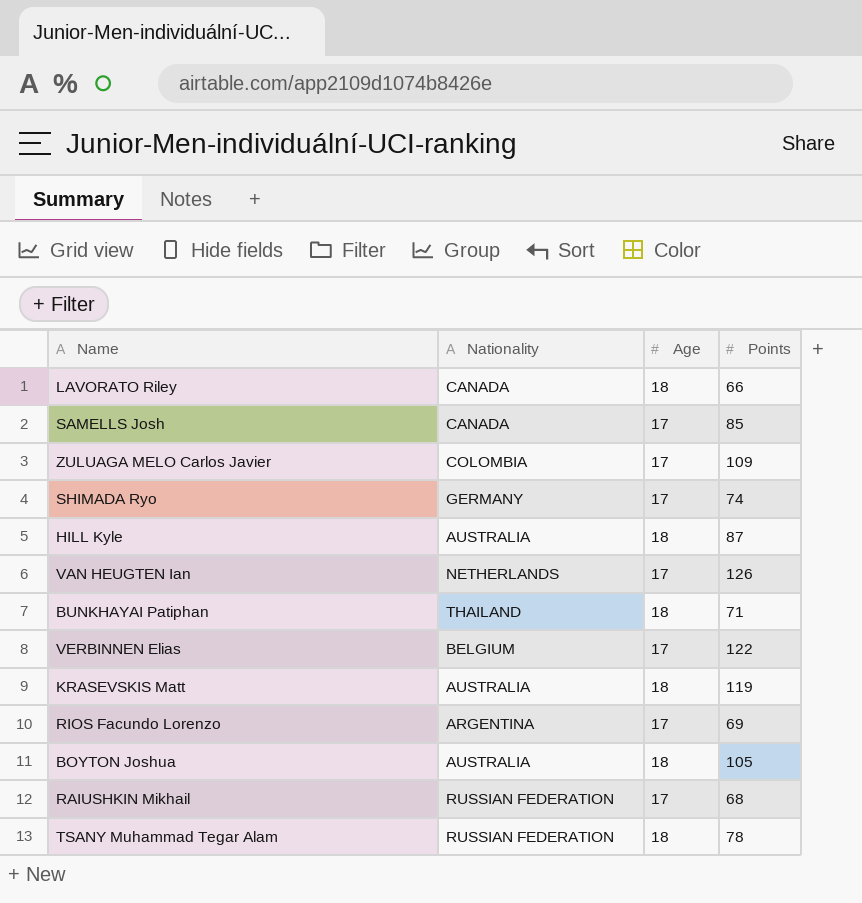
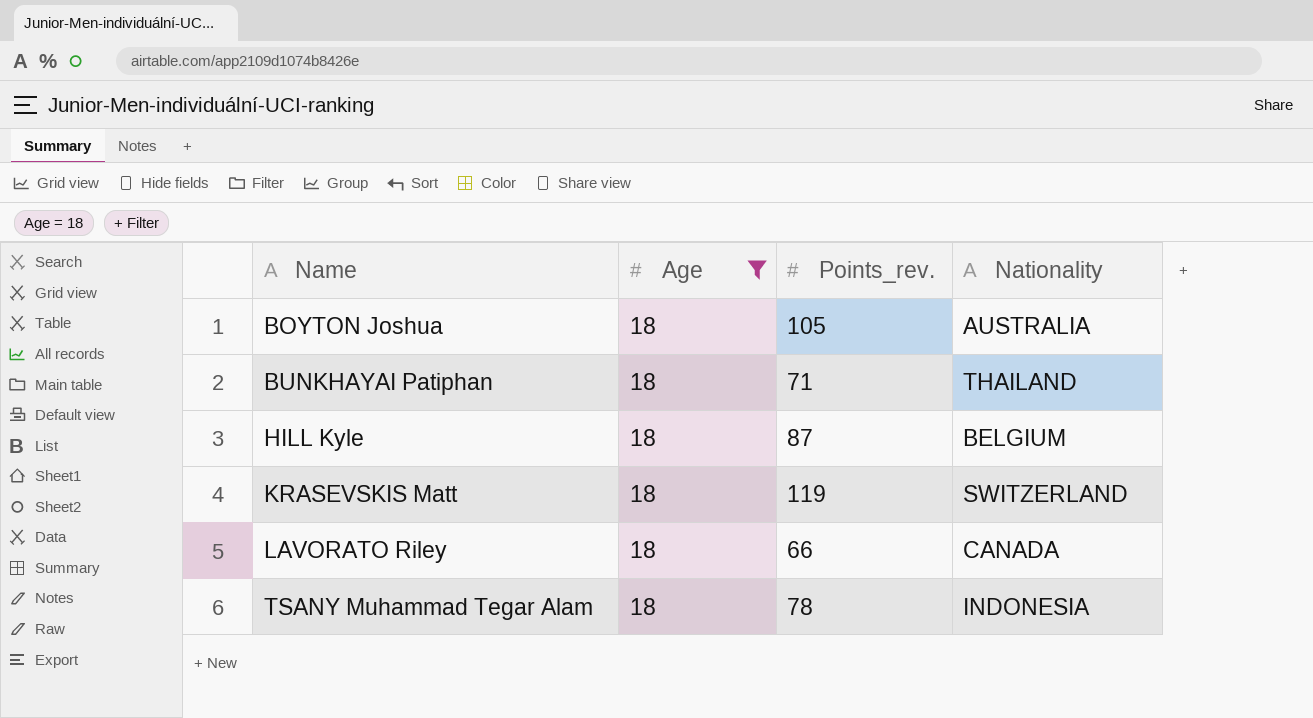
filter: none -> Age = 18
row order: none -> Name ascending
column name: Points -> Points_rev.
column Nationality | position: 2 -> 4
HILL Kyle | Nationality: AUSTRALIA -> BELGIUM
KRASEVSKIS Matt | Nationality: AUSTRALIA -> SWITZERLAND
TSANY Muhammad Tegar Alam | Nationality: RUSSIAN FEDERATION -> INDONESIA

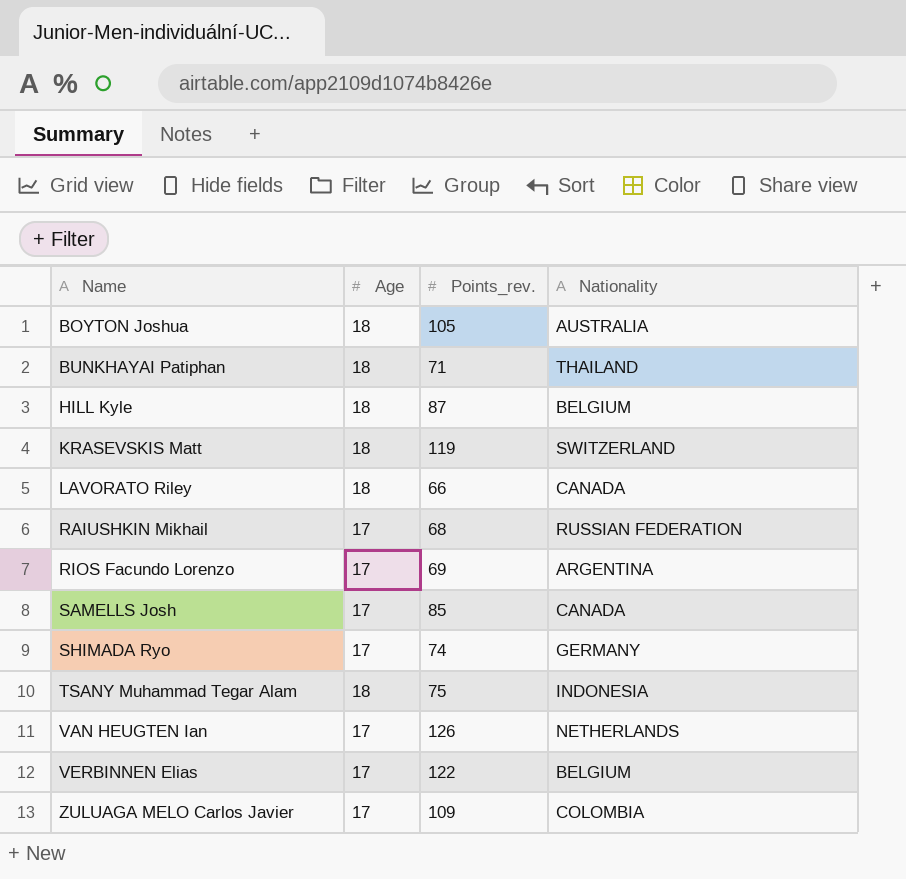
filter: Age = 18 -> none
TSANY Muhammad Tegar Alam | Points_rev.: 78 -> 75

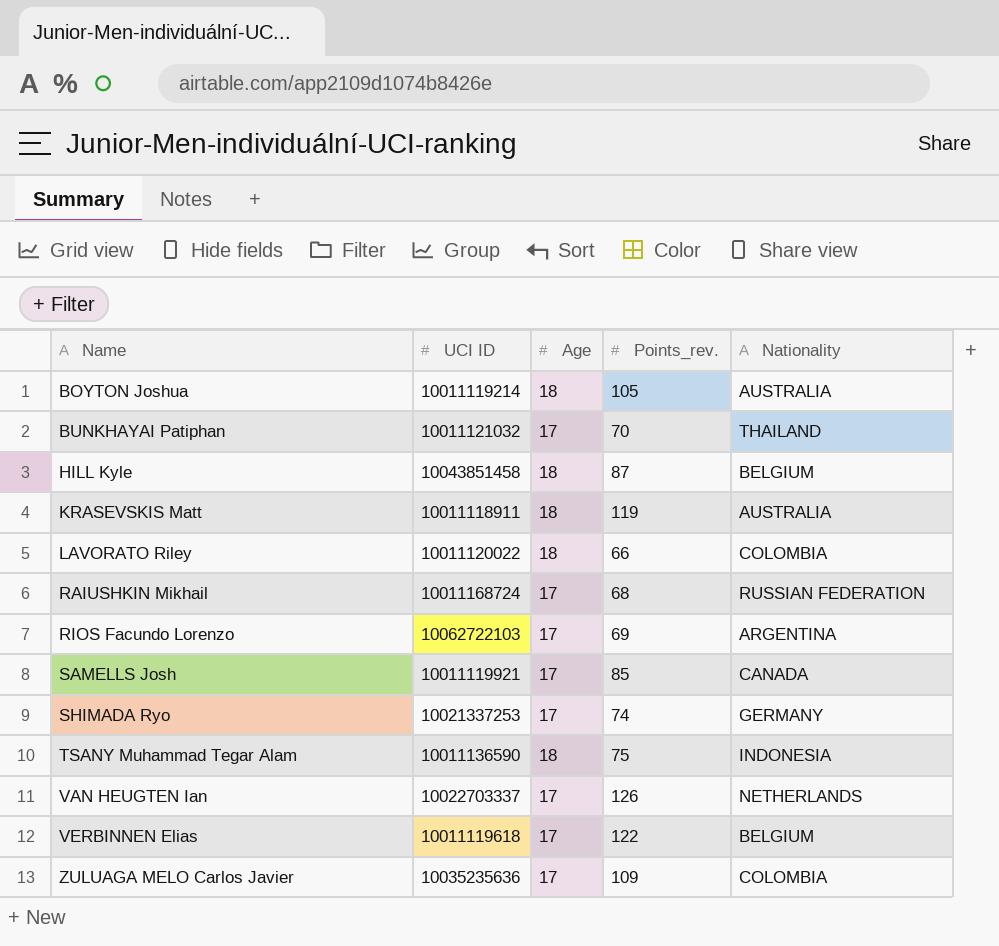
column UCI ID | position: none -> 2
BUNKHAYAI Patiphan | Age: 18 -> 17
BUNKHAYAI Patiphan | Points_rev.: 71 -> 70
KRASEVSKIS Matt | Nationality: SWITZERLAND -> AUSTRALIA
LAVORATO Riley | Nationality: CANADA -> COLOMBIA

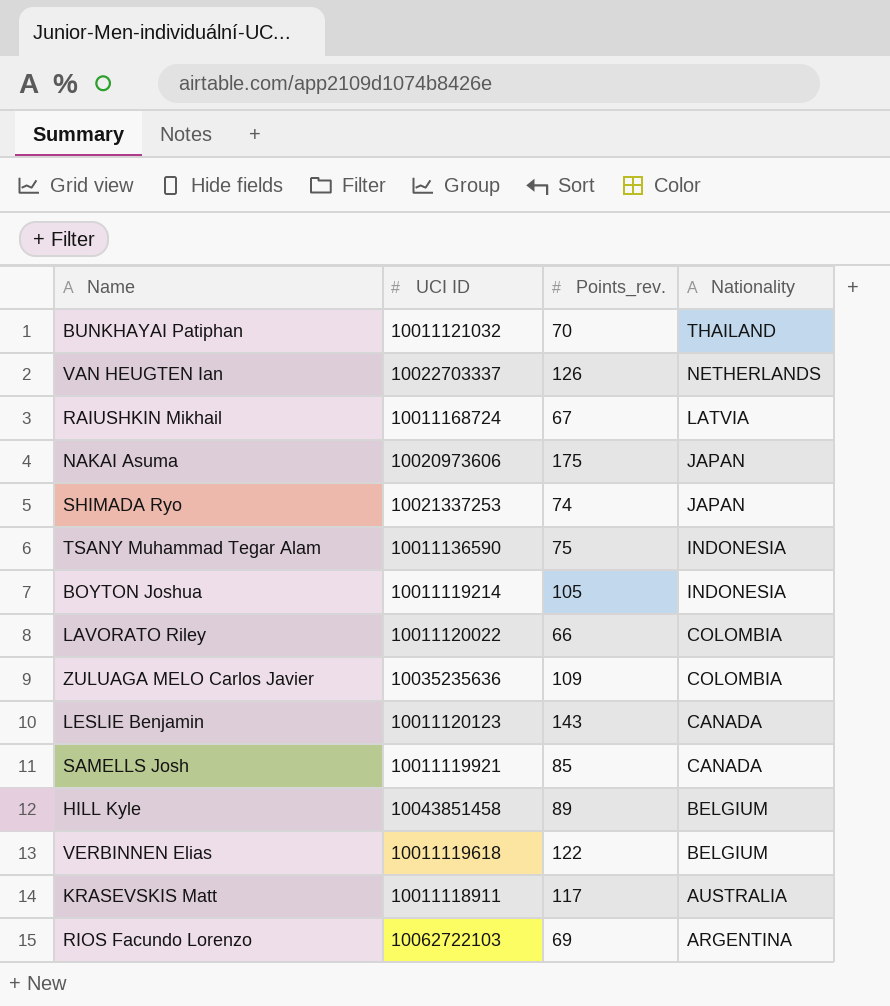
row order: Name ascending -> Nationality descending
column Age | position: 3 -> none
RAIUSHKIN Mikhail | Points_rev.: 68 -> 67
RAIUSHKIN Mikhail | Nationality: RUSSIAN FEDERATION -> LATVIA
row NAKAI Asuma: none -> 10020973606 | 175 | JAPAN
SHIMADA Ryo | Nationality: GERMANY -> JAPAN
BOYTON Joshua | Nationality: AUSTRALIA -> INDONESIA
row LESLIE Benjamin: none -> 10011120123 | 143 | CANADA
HILL Kyle | Points_rev.: 87 -> 89
KRASEVSKIS Matt | Points_rev.: 119 -> 117

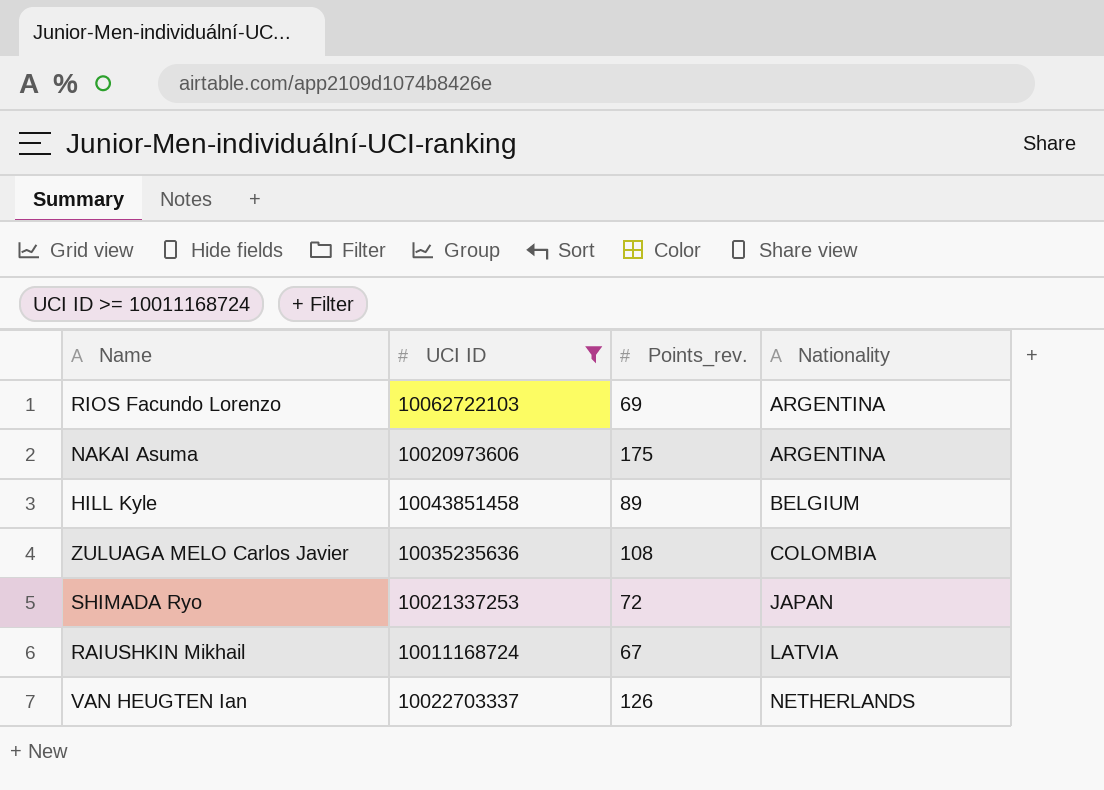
filter: none -> UCI ID >= 10011168724
row order: Nationality descending -> Nationality ascending
NAKAI Asuma | Nationality: JAPAN -> ARGENTINA
ZULUAGA MELO Carlos Javier | Points_rev.: 109 -> 108
SHIMADA Ryo | Points_rev.: 74 -> 72

